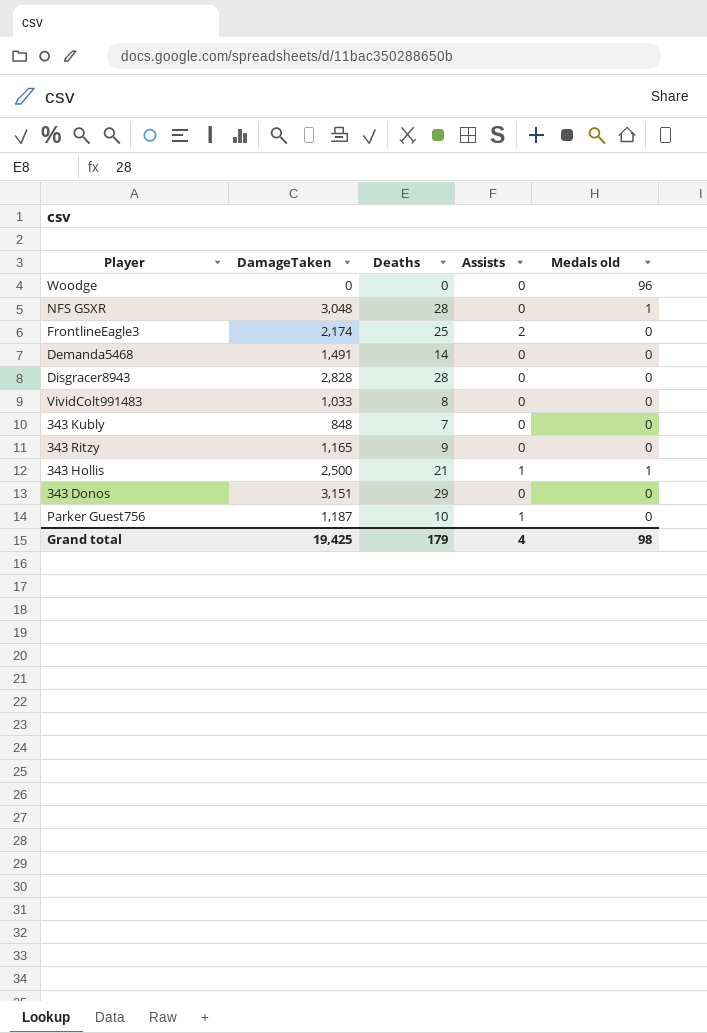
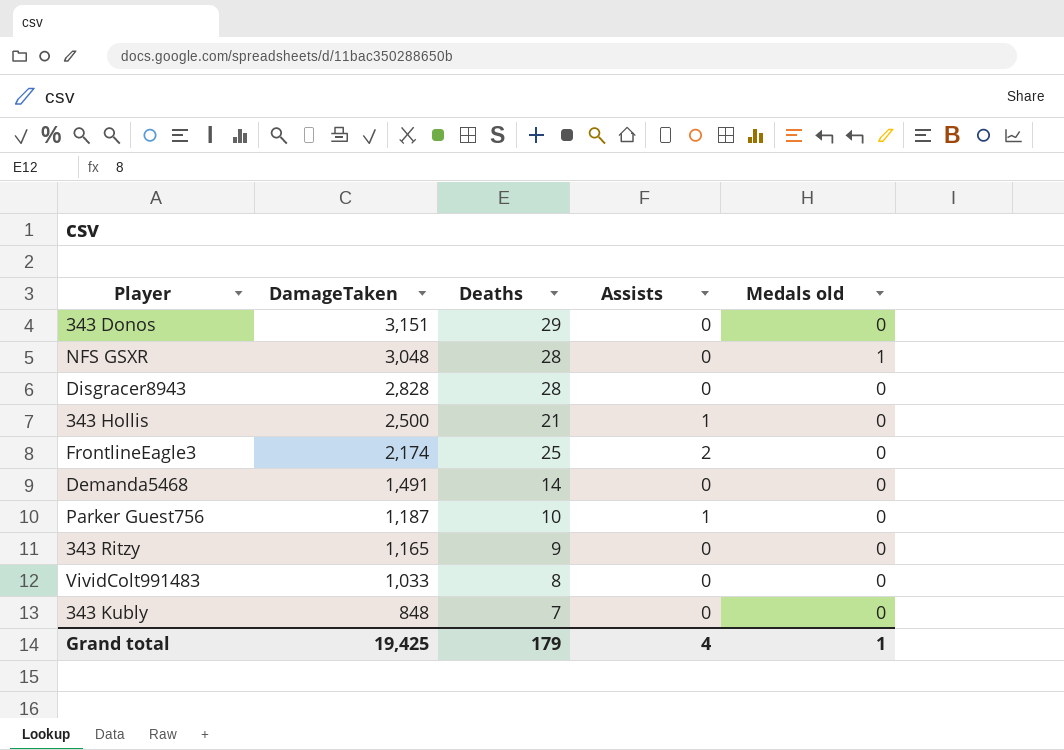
row order: none -> DamageTaken descending
row Woodge: 0 | 0 | 0 | 96 -> none
343 Hollis | Medals old: 1 -> 0
Grand total | Medals old: 98 -> 1

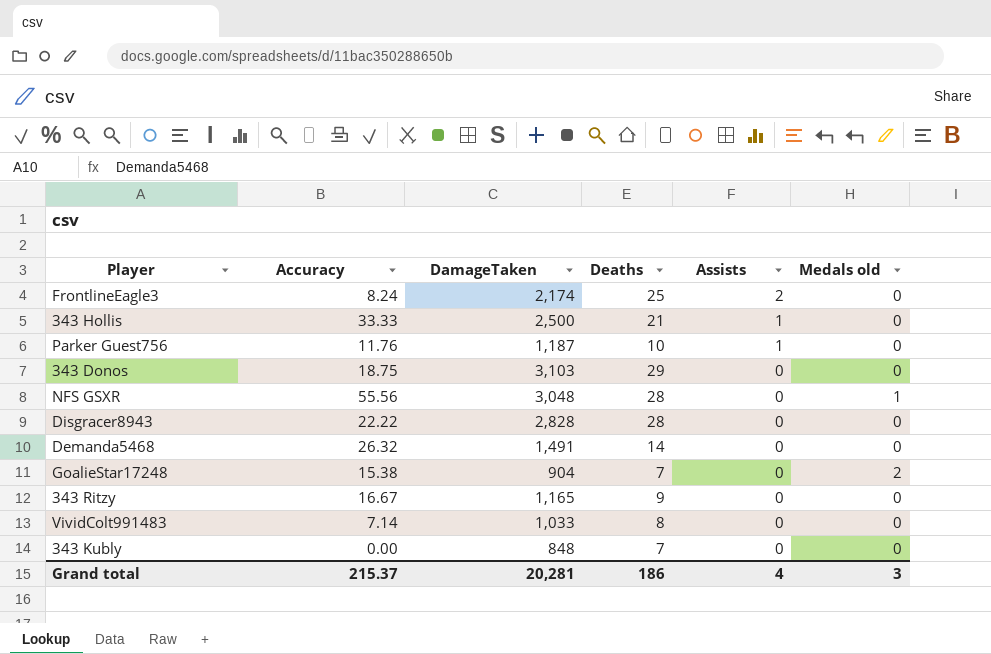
row order: DamageTaken descending -> Assists descending
column Accuracy | position: none -> 2
343 Donos | DamageTaken: 3,151 -> 3,103
row GoalieStar17248: none -> 15.38 | 904 | 7 | 0 | 2
Grand total | DamageTaken: 19,425 -> 20,281
Grand total | Deaths: 179 -> 186
Grand total | Medals old: 1 -> 3

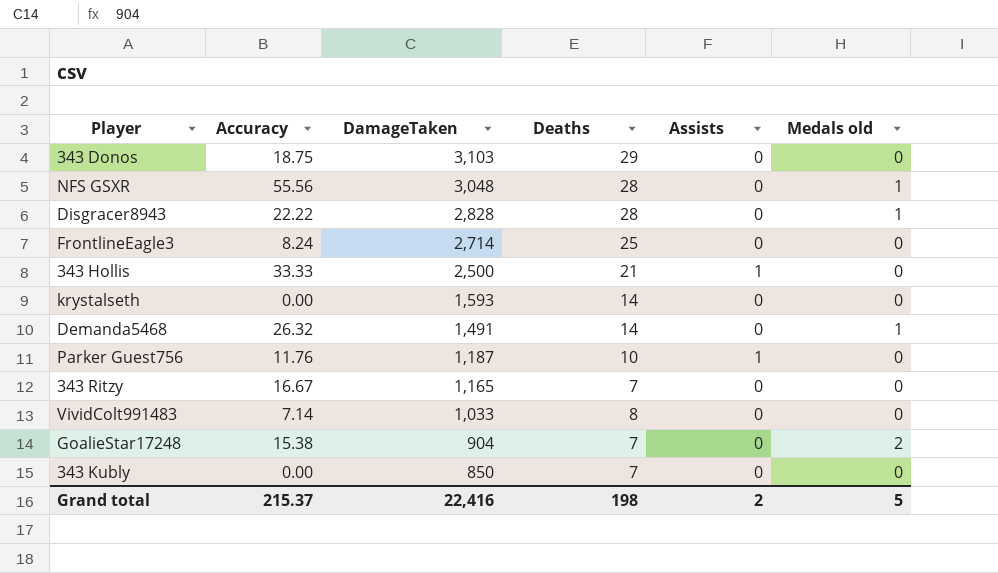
row order: Assists descending -> DamageTaken descending
Disgracer8943 | Medals old: 0 -> 1
FrontlineEagle3 | DamageTaken: 2,174 -> 2,714
FrontlineEagle3 | Assists: 2 -> 0
row krystalseth: none -> 0.00 | 1,593 | 14 | 0 | 0
Demanda5468 | Medals old: 0 -> 1
343 Ritzy | Deaths: 9 -> 7
343 Kubly | DamageTaken: 848 -> 850
Grand total | DamageTaken: 20,281 -> 22,416
Grand total | Deaths: 186 -> 198
Grand total | Assists: 4 -> 2
Grand total | Medals old: 3 -> 5

